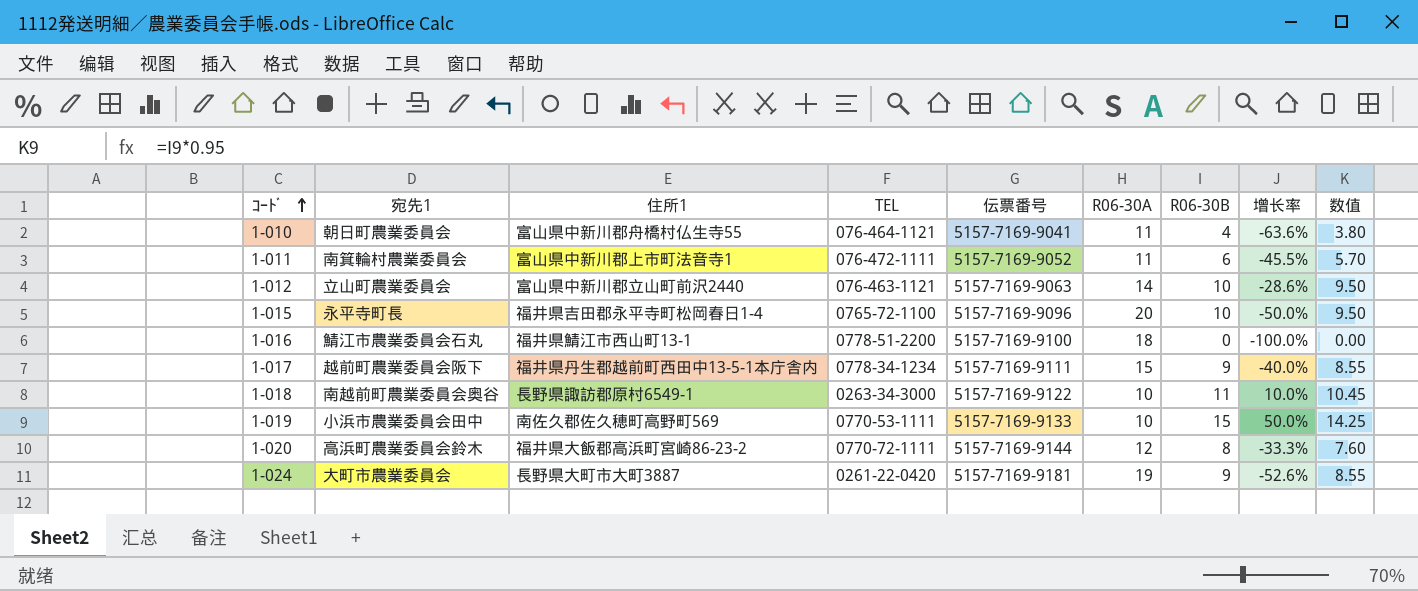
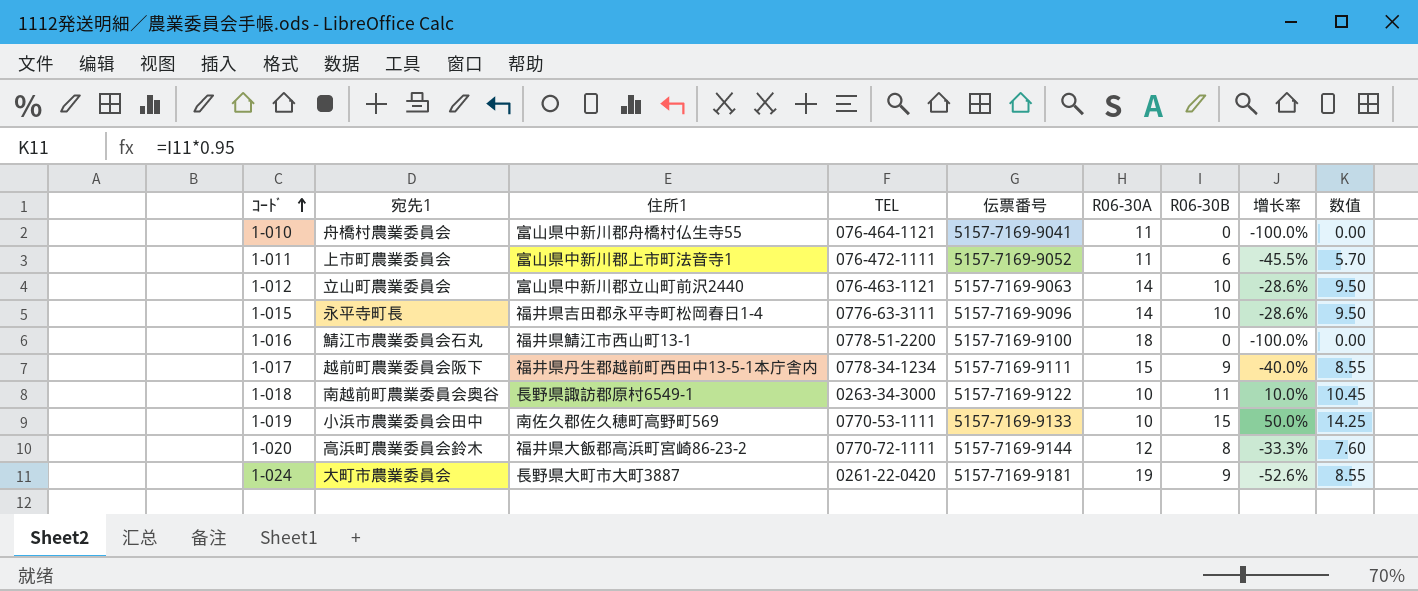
1-010 | 宛先1: 朝日町農業委員会 -> 舟橋村農業委員会
1-010 | R06-30B: 4 -> 0
1-010 | 增长率: -63.6% -> -100.0%
1-010 | 数值: 3.80 -> 0.00
1-011 | 宛先1: 南箕輪村農業委員会 -> 上市町農業委員会
1-015 | TEL: 0765-72-1100 -> 0776-63-3111
1-015 | R06-30A: 20 -> 14
1-015 | 增长率: -50.0% -> -28.6%

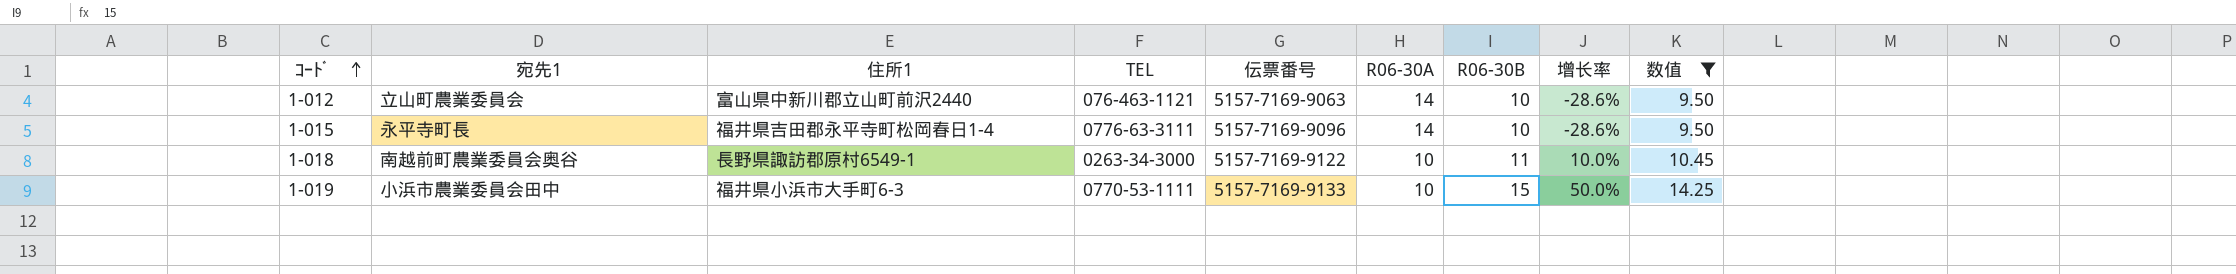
filter: none -> 数值 >= 9.50
1-019 | 住所1: 南佐久郡佐久穂町高野町569 -> 福井県小浜市大手町6-3

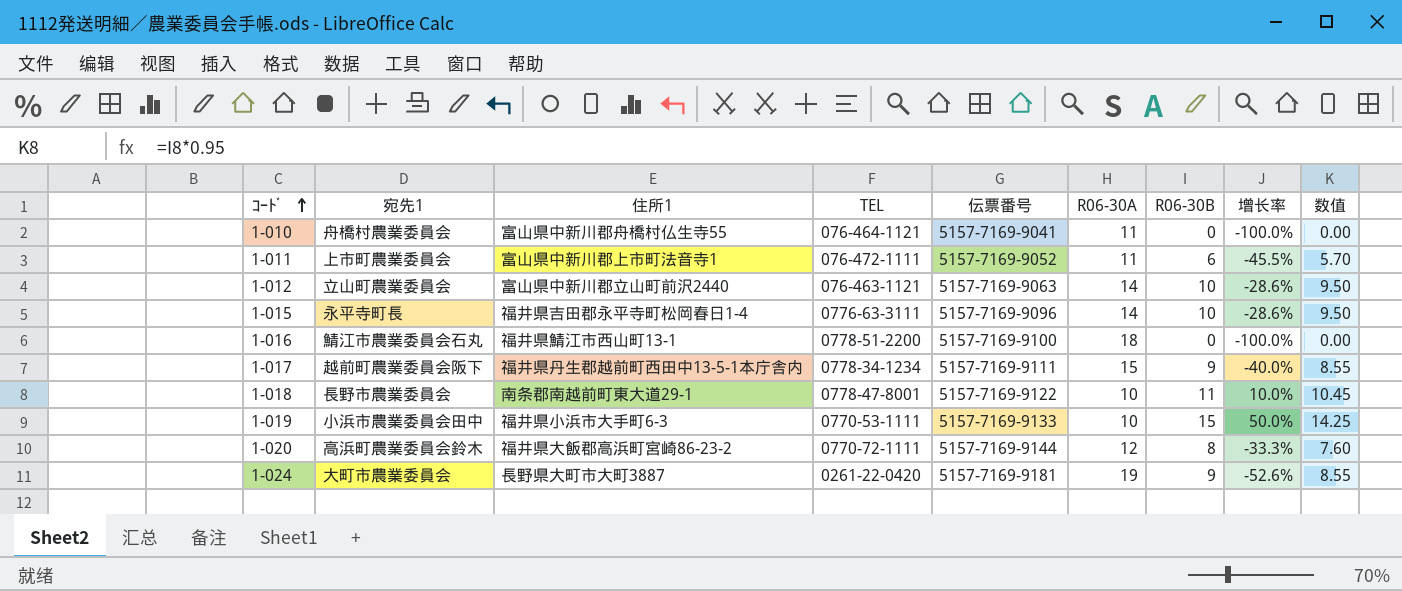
filter: 数值 >= 9.50 -> none
1-018 | 宛先1: 南越前町農業委員会奥谷 -> 長野市農業委員会
1-018 | 住所1: 長野県諏訪郡原村6549-1 -> 南条郡南越前町東大道29-1
1-018 | TEL: 0263-34-3000 -> 0778-47-8001

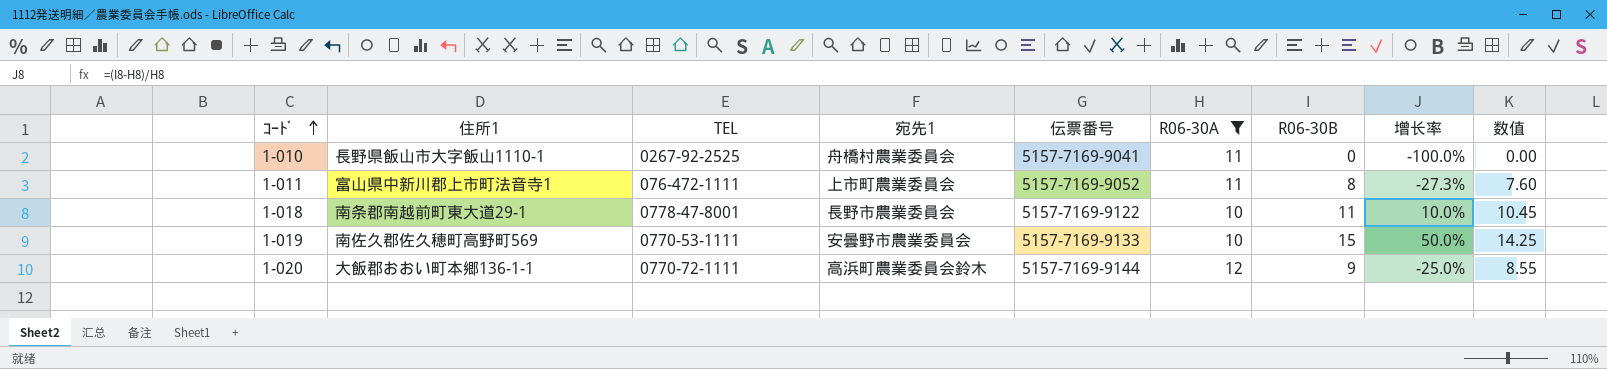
filter: none -> R06-30A <= 12
column 宛先1 | position: 2 -> 4
1-010 | 住所1: 富山県中新川郡舟橋村仏生寺55 -> 長野県飯山市大字飯山1110-1
1-010 | TEL: 076-464-1121 -> 0267-92-2525
1-011 | R06-30B: 6 -> 8
1-011 | 增长率: -45.5% -> -27.3%
1-011 | 数值: 5.70 -> 7.60
1-019 | 住所1: 福井県小浜市大手町6-3 -> 南佐久郡佐久穂町高野町569
1-019 | 宛先1: 小浜市農業委員会田中 -> 安曇野市農業委員会
1-020 | 住所1: 福井県大飯郡高浜町宮崎86-23-2 -> 大飯郡おおい町本郷136-1-1
1-020 | R06-30B: 8 -> 9
1-020 | 增长率: -33.3% -> -25.0%
1-020 | 数值: 7.60 -> 8.55

